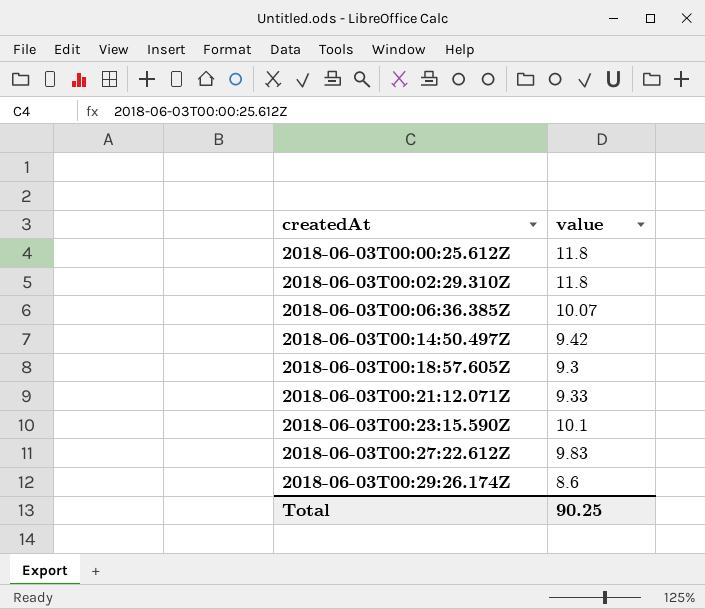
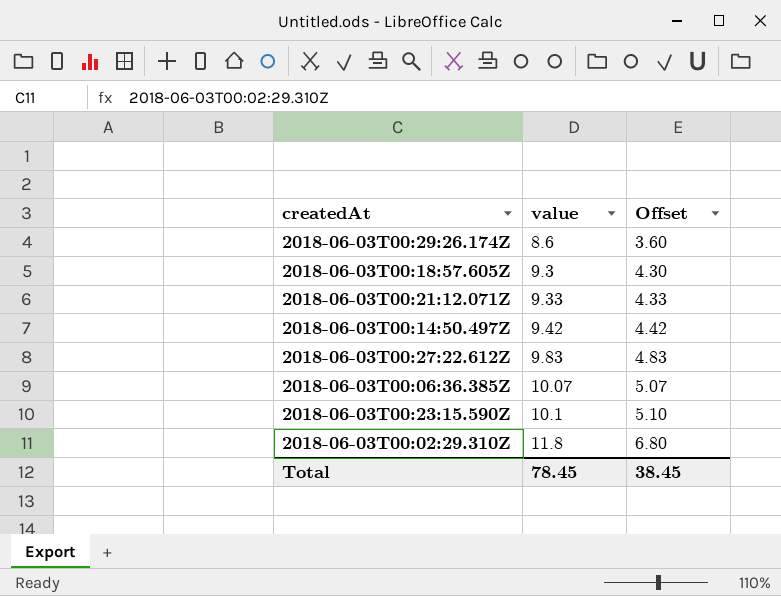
row order: createdAt ascending -> value ascending
column Offset | formula: none -> [value] - 5
row 2018-06-03T00:00:25.612Z: 11.8 -> none
Total | value: 90.25 -> 78.45

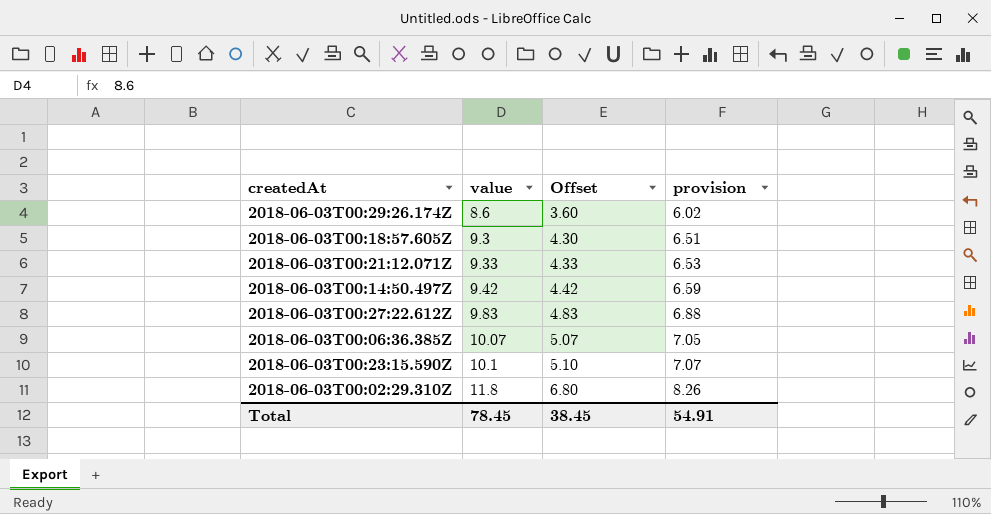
column provision | formula: none -> [value] * 0.7

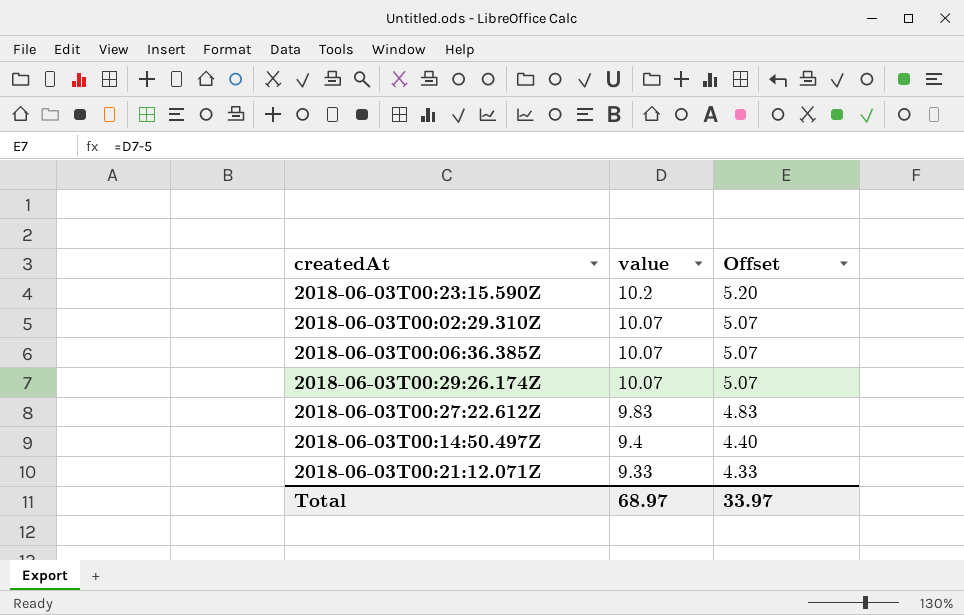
row order: value ascending -> value descending
column provision | formula: [value] * 0.7 -> none
row 2018-06-03T00:18:57.605Z: 9.3 | 4.30 | 6.51 -> none
2018-06-03T00:23:15.590Z | value: 10.1 -> 10.2
2018-06-03T00:23:15.590Z | Offset: 5.10 -> 5.20
2018-06-03T00:02:29.310Z | value: 11.8 -> 10.07
2018-06-03T00:02:29.310Z | Offset: 6.80 -> 5.07
2018-06-03T00:29:26.174Z | value: 8.6 -> 10.07
2018-06-03T00:29:26.174Z | Offset: 3.60 -> 5.07
2018-06-03T00:14:50.497Z | value: 9.42 -> 9.4
2018-06-03T00:14:50.497Z | Offset: 4.42 -> 4.40
Total | value: 78.45 -> 68.97
Total | Offset: 38.45 -> 33.97

